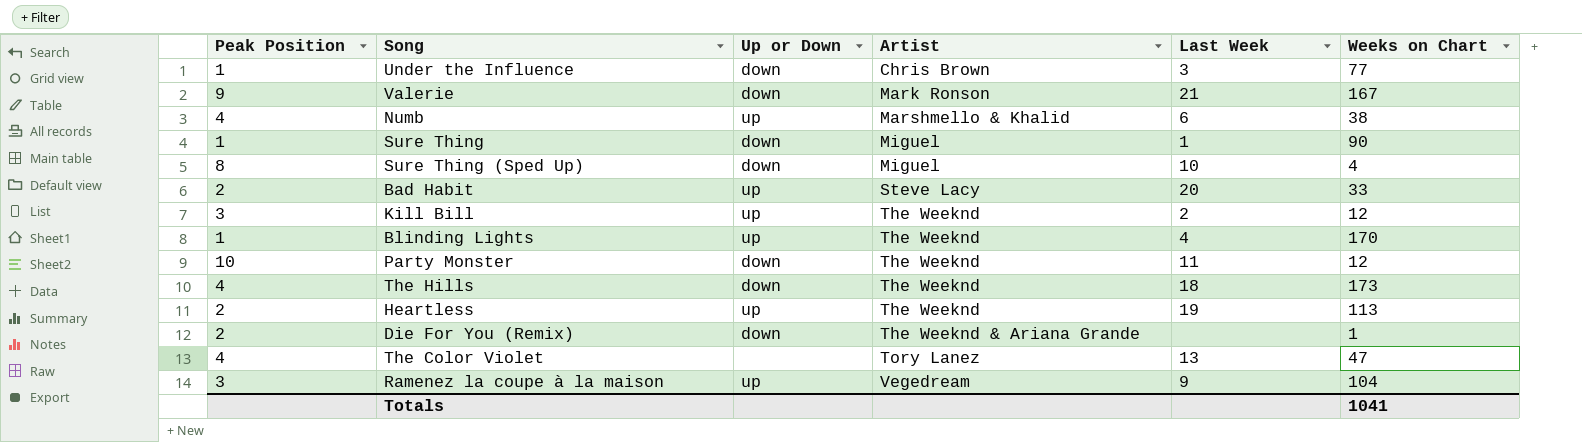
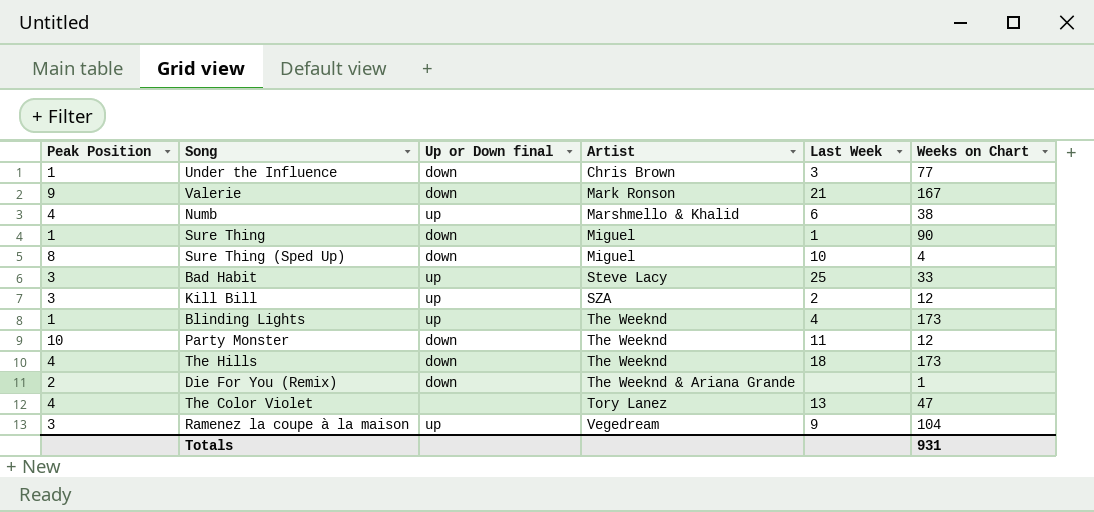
column name: Up or Down -> Up or Down final
row Heartless: 2 | up | The Weeknd | 19 | 113 -> none
Bad Habit | Peak Position: 2 -> 3
Bad Habit | Last Week: 20 -> 25
Kill Bill | Artist: The Weeknd -> SZA
Blinding Lights | Weeks on Chart: 170 -> 173
Totals | Weeks on Chart: 1041 -> 931

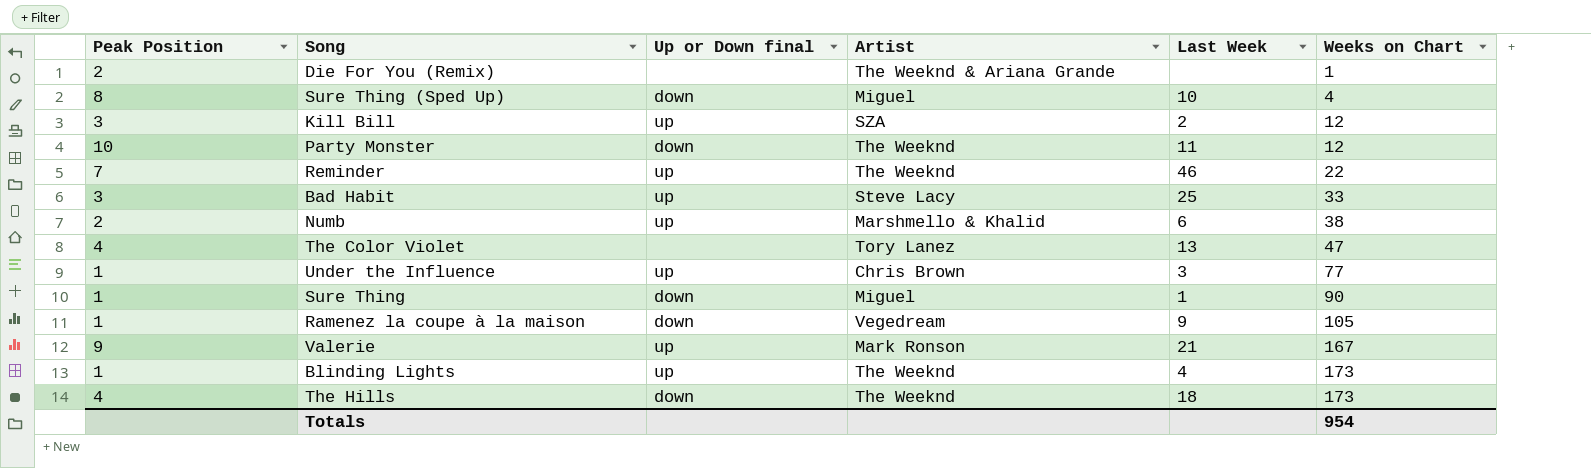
row order: Artist ascending -> Weeks on Chart ascending
Die For You (Remix) | Up or Down final: down -> none
row Reminder: none -> 7 | up | The Weeknd | 46 | 22
Numb | Peak Position: 4 -> 2
Under the Influence | Up or Down final: down -> up
Ramenez la coupe à la maison | Peak Position: 3 -> 1
Ramenez la coupe à la maison | Up or Down final: up -> down
Ramenez la coupe à la maison | Weeks on Chart: 104 -> 105
Valerie | Up or Down final: down -> up
Totals | Weeks on Chart: 931 -> 954

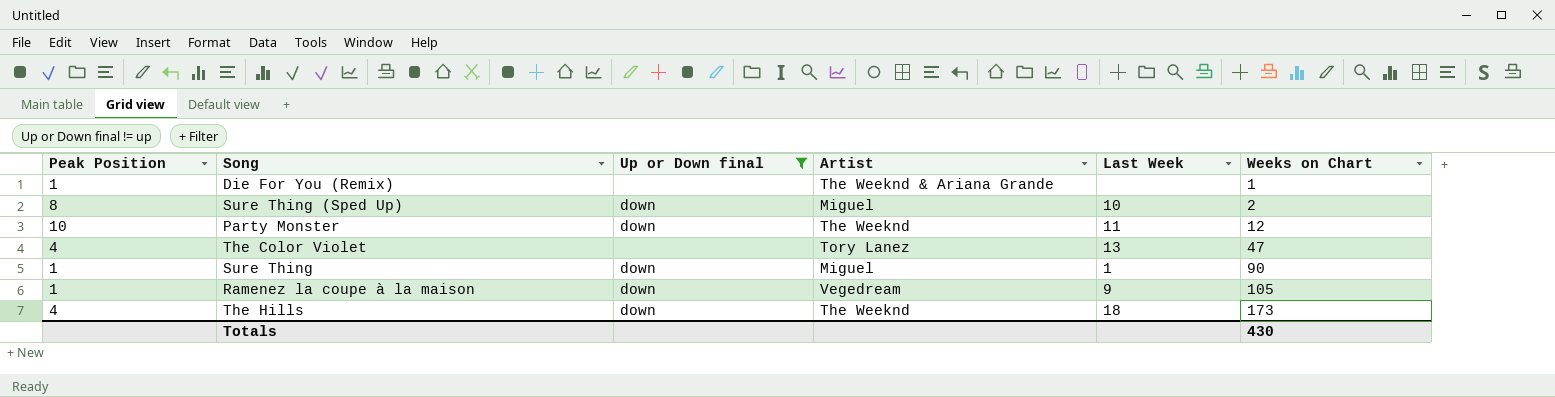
filter: none -> Up or Down final != up
Die For You (Remix) | Peak Position: 2 -> 1
Sure Thing (Sped Up) | Weeks on Chart: 4 -> 2
Totals | Weeks on Chart: 954 -> 430

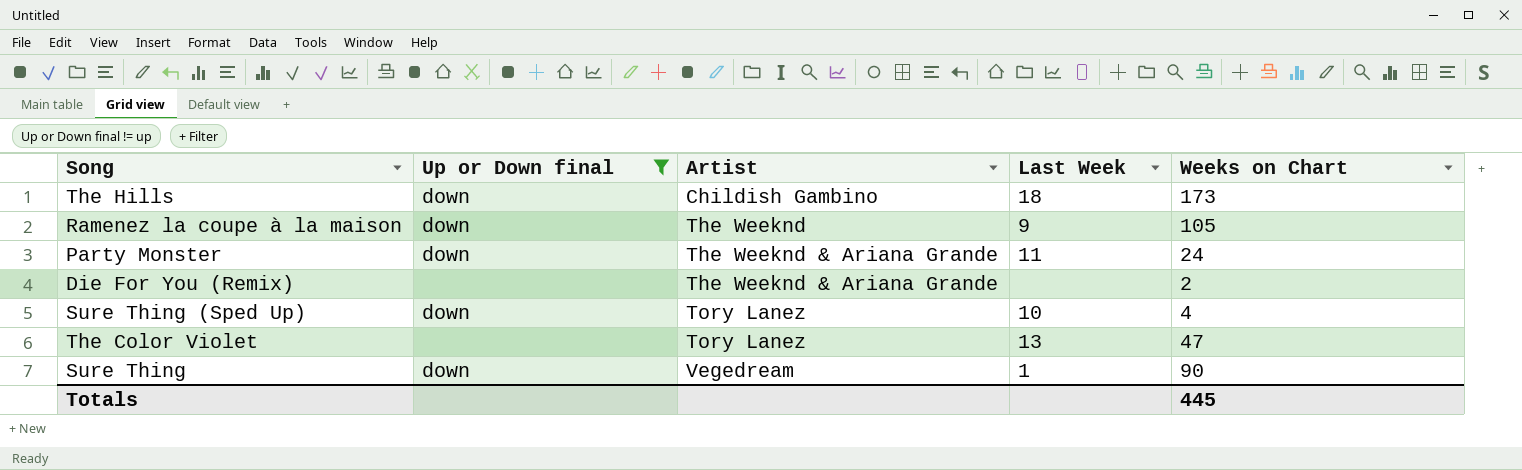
row order: Weeks on Chart ascending -> Artist ascending
column Peak Position | position: 1 -> none
The Hills | Artist: The Weeknd -> Childish Gambino
Ramenez la coupe à la maison | Artist: Vegedream -> The Weeknd
Party Monster | Artist: The Weeknd -> The Weeknd & Ariana Grande
Party Monster | Weeks on Chart: 12 -> 24
Die For You (Remix) | Weeks on Chart: 1 -> 2
Sure Thing (Sped Up) | Artist: Miguel -> Tory Lanez
Sure Thing (Sped Up) | Weeks on Chart: 2 -> 4
Sure Thing | Artist: Miguel -> Vegedream
Totals | Weeks on Chart: 430 -> 445

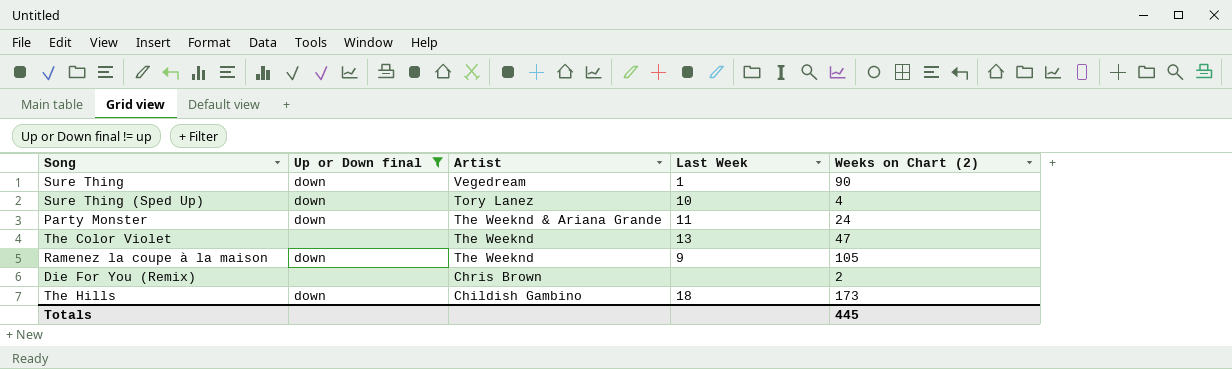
row order: Artist ascending -> Artist descending
column name: Weeks on Chart -> Weeks on Chart (2)
The Color Violet | Artist: Tory Lanez -> The Weeknd
Die For You (Remix) | Artist: The Weeknd & Ariana Grande -> Chris Brown

